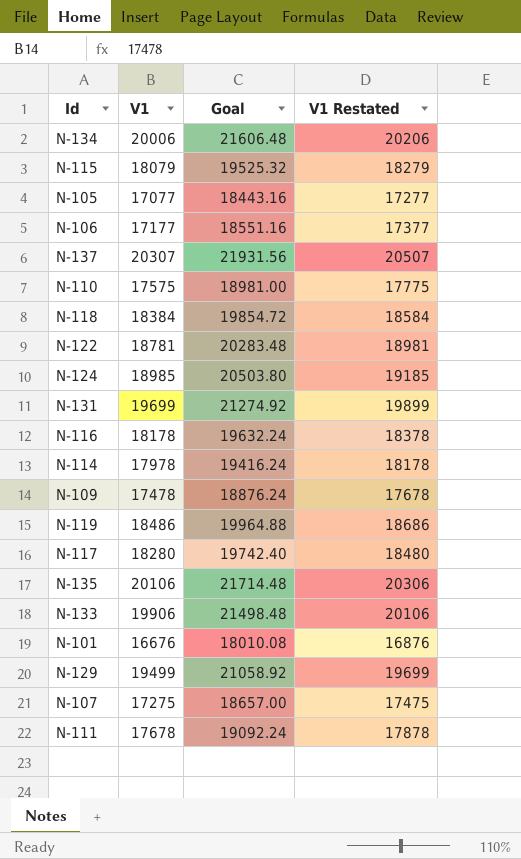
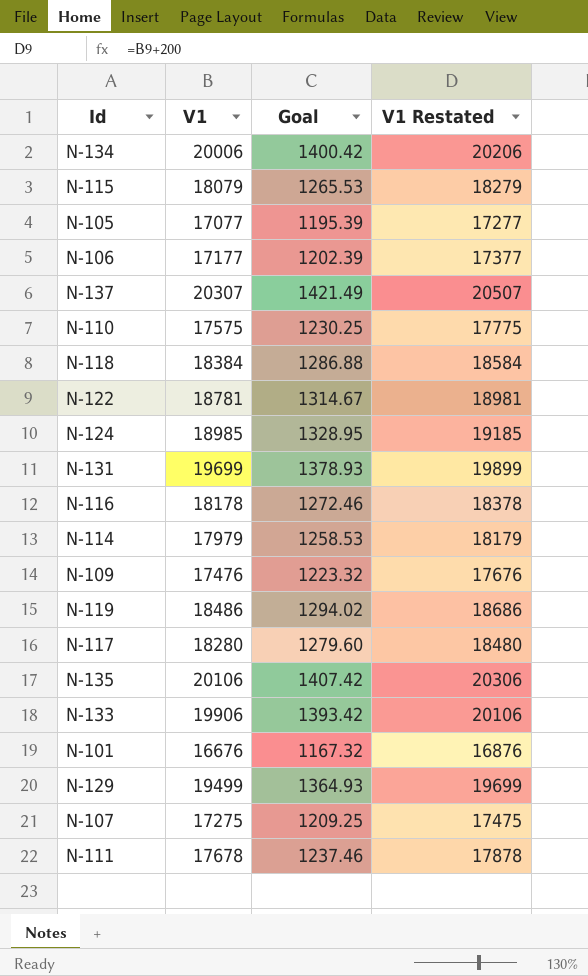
column Goal | formula: [V1] * 1.08 -> [V1] * 0.07
N-114 | V1: 17978 -> 17979
N-114 | V1 Restated: 18178 -> 18179
N-109 | V1: 17478 -> 17476
N-109 | V1 Restated: 17678 -> 17676

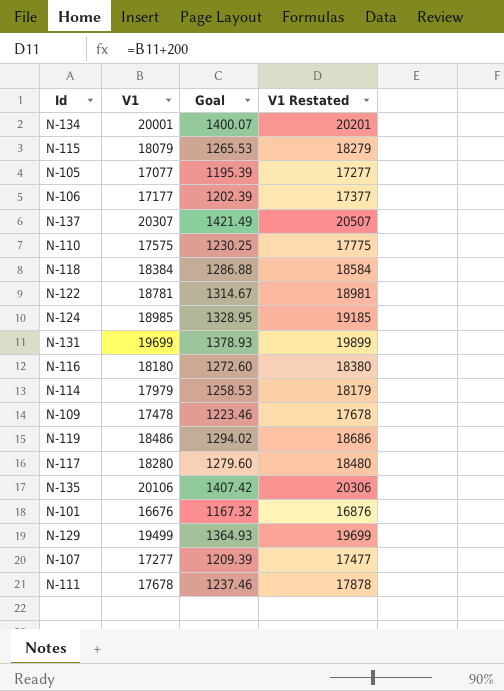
row N-133: 19906 | 1393.42 | 20106 -> none
N-134 | V1: 20006 -> 20001
N-134 | Goal: 1400.42 -> 1400.07
N-134 | V1 Restated: 20206 -> 20201
N-116 | V1: 18178 -> 18180
N-116 | Goal: 1272.46 -> 1272.60
N-116 | V1 Restated: 18378 -> 18380
N-109 | V1: 17476 -> 17478
N-109 | Goal: 1223.32 -> 1223.46
N-109 | V1 Restated: 17676 -> 17678
N-107 | V1: 17275 -> 17277
N-107 | Goal: 1209.25 -> 1209.39
N-107 | V1 Restated: 17475 -> 17477

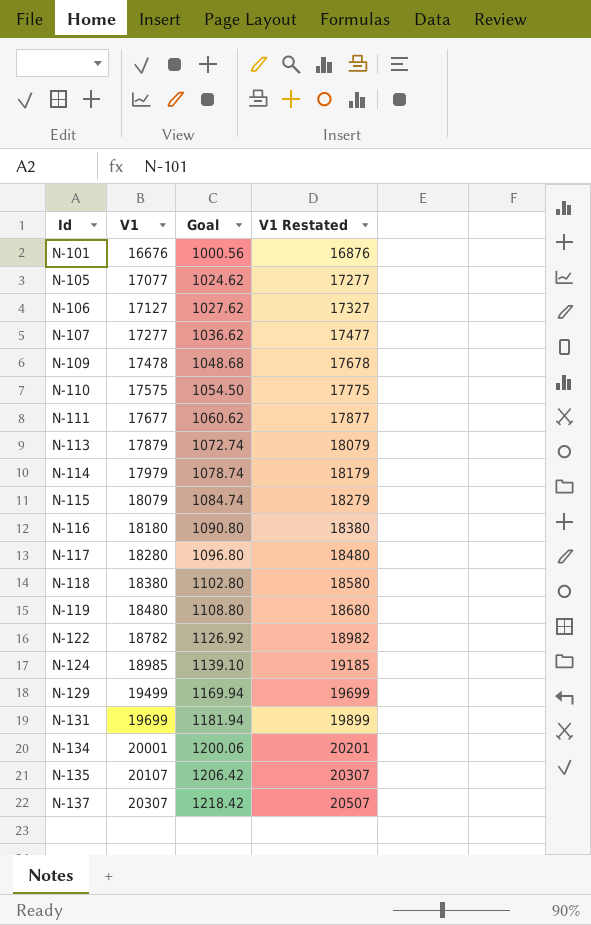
row order: none -> Id ascending
column Goal | formula: [V1] * 0.07 -> [V1] * 0.06
N-106 | V1: 17177 -> 17127
N-106 | V1 Restated: 17377 -> 17327
N-111 | V1: 17678 -> 17677
N-111 | V1 Restated: 17878 -> 17877
row N-113: none -> 17879 | 1072.74 | 18079
N-118 | V1: 18384 -> 18380
N-118 | V1 Restated: 18584 -> 18580
N-119 | V1: 18486 -> 18480
N-119 | V1 Restated: 18686 -> 18680
N-122 | V1: 18781 -> 18782
N-122 | V1 Restated: 18981 -> 18982
N-135 | V1: 20106 -> 20107
N-135 | V1 Restated: 20306 -> 20307

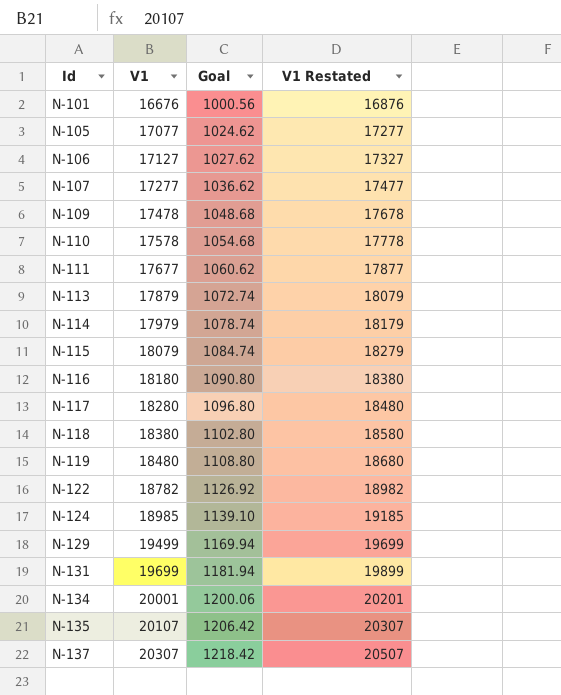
N-110 | V1: 17575 -> 17578
N-110 | Goal: 1054.50 -> 1054.68
N-110 | V1 Restated: 17775 -> 17778

